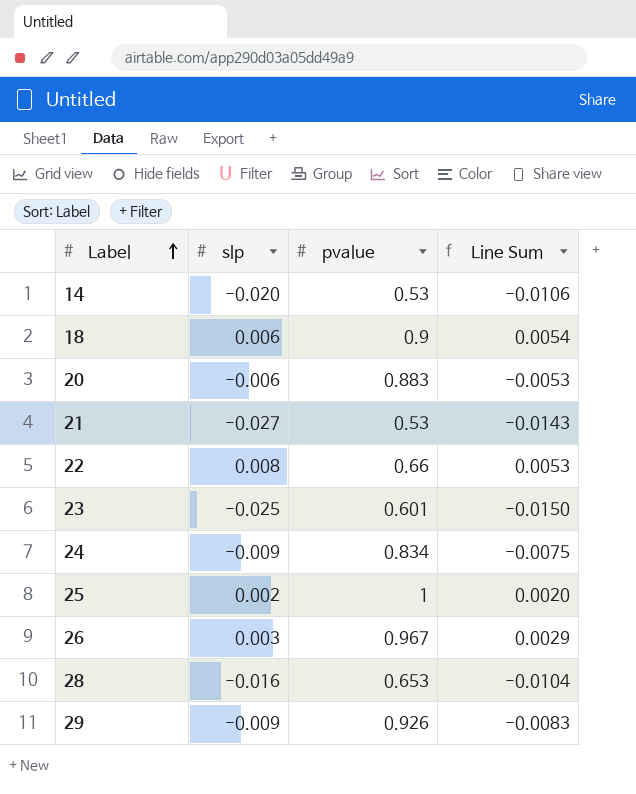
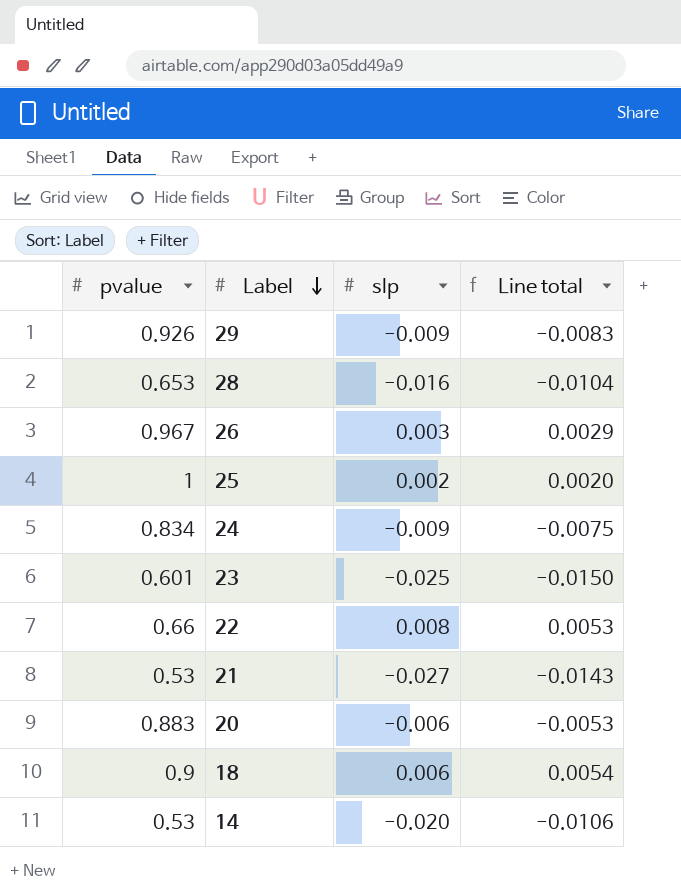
row order: Label ascending -> Label descending
column pvalue | position: 3 -> 1
column name: Line Sum -> Line total

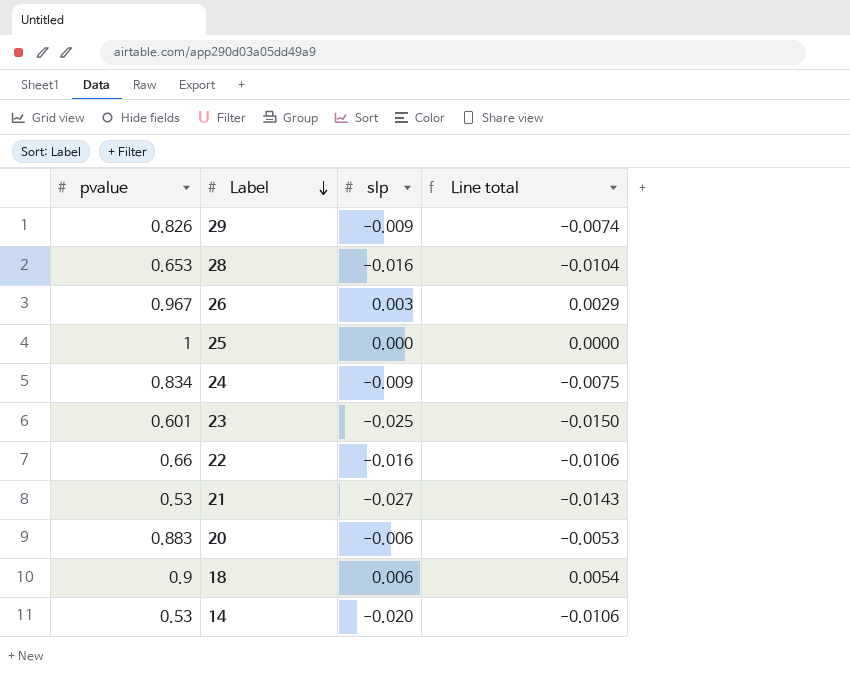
29 | pvalue: 0.926 -> 0.826
29 | Line total: -0.0083 -> -0.0074
25 | slp: 0.002 -> 0.000
25 | Line total: 0.0020 -> 0.0000
22 | slp: 0.008 -> -0.016
22 | Line total: 0.0053 -> -0.0106

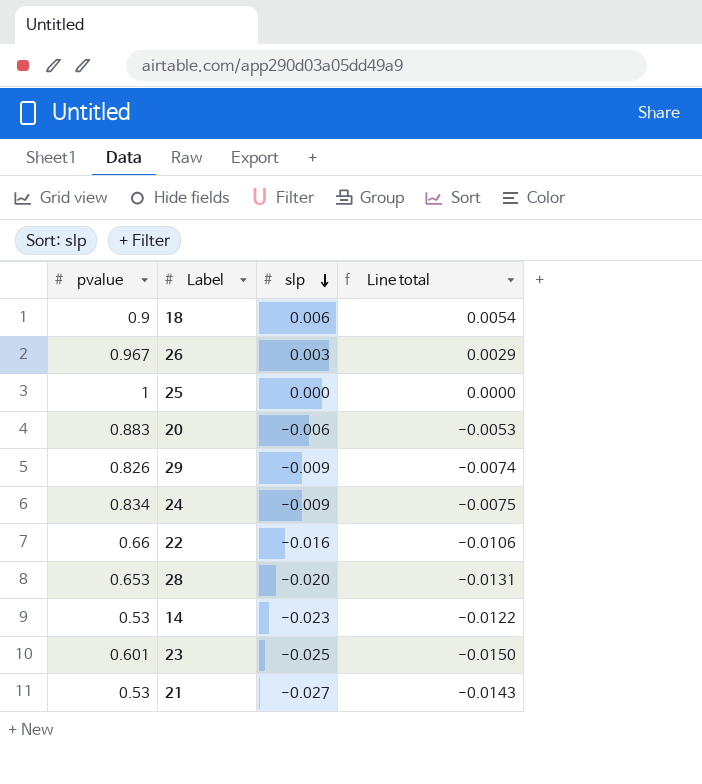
row order: Label descending -> slp descending
28 | slp: -0.016 -> -0.020
28 | Line total: -0.0104 -> -0.0131
14 | slp: -0.020 -> -0.023
14 | Line total: -0.0106 -> -0.0122

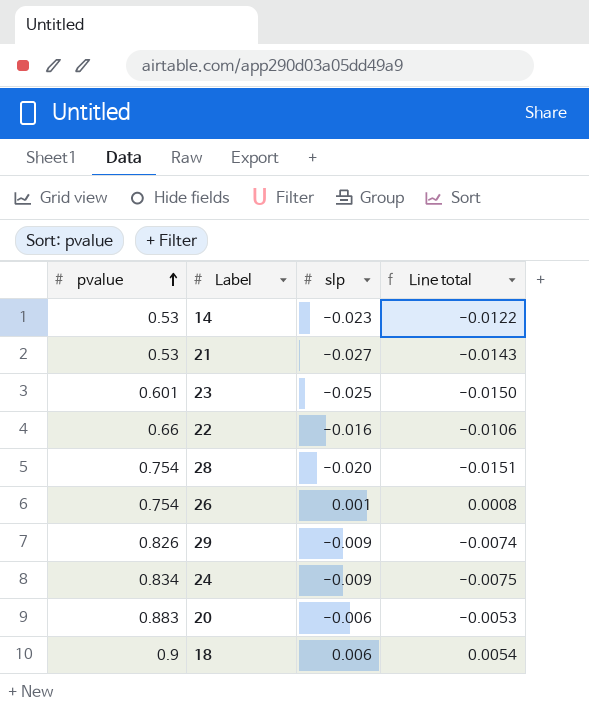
row order: slp descending -> pvalue ascending
row 25: 1 | 0.000 | 0.0000 -> none
28 | pvalue: 0.653 -> 0.754
28 | Line total: -0.0131 -> -0.0151
26 | pvalue: 0.967 -> 0.754
26 | slp: 0.003 -> 0.001
26 | Line total: 0.0029 -> 0.0008

